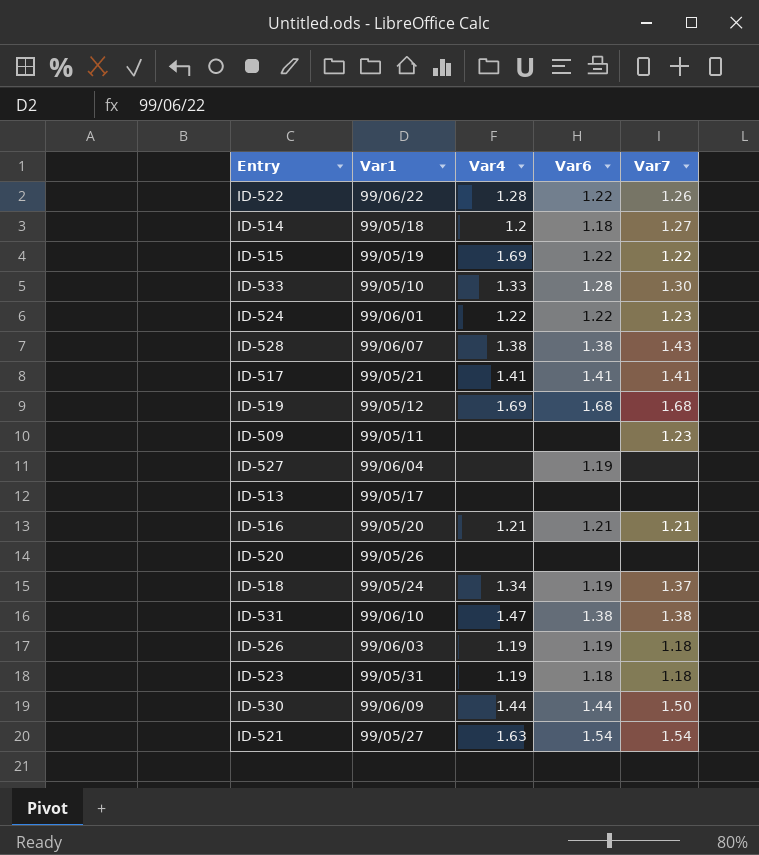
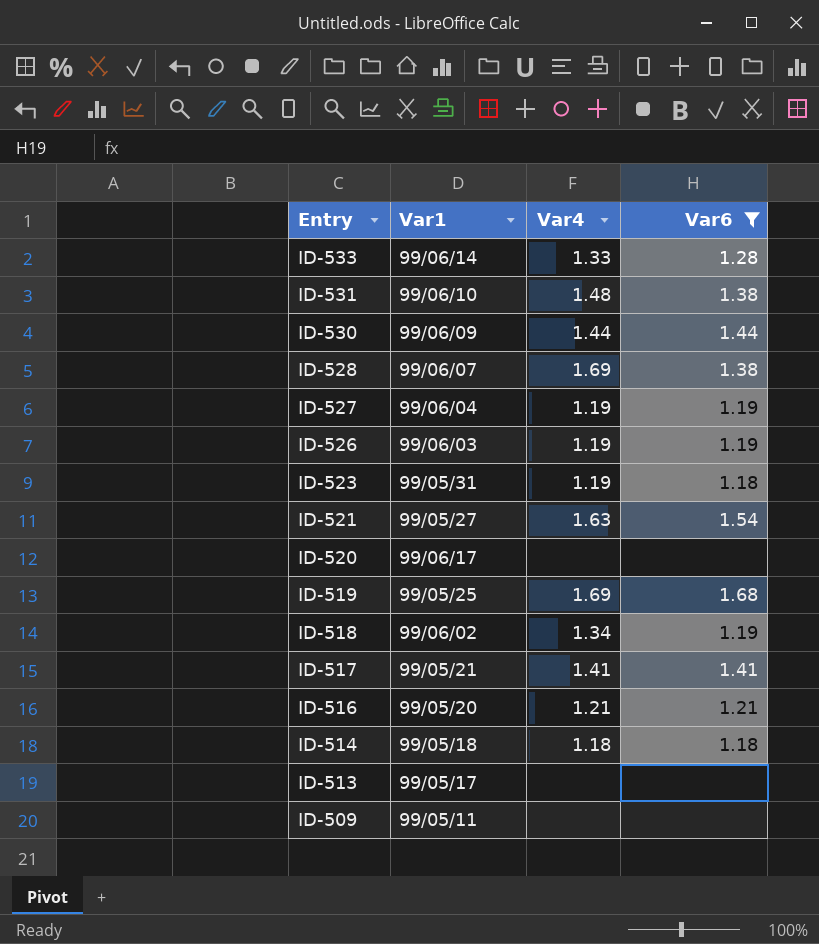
filter: none -> Var6 != 1.22
row order: none -> Entry descending
column Var7 | position: 5 -> none
ID-533 | Var1: 99/05/10 -> 99/06/14
ID-531 | Var4: 1.47 -> 1.48
ID-528 | Var4: 1.38 -> 1.69
ID-527 | Var4: none -> 1.19
ID-520 | Var1: 99/05/26 -> 99/06/17
ID-519 | Var1: 99/05/12 -> 99/05/25
ID-518 | Var1: 99/05/24 -> 99/06/02
ID-514 | Var4: 1.2 -> 1.18

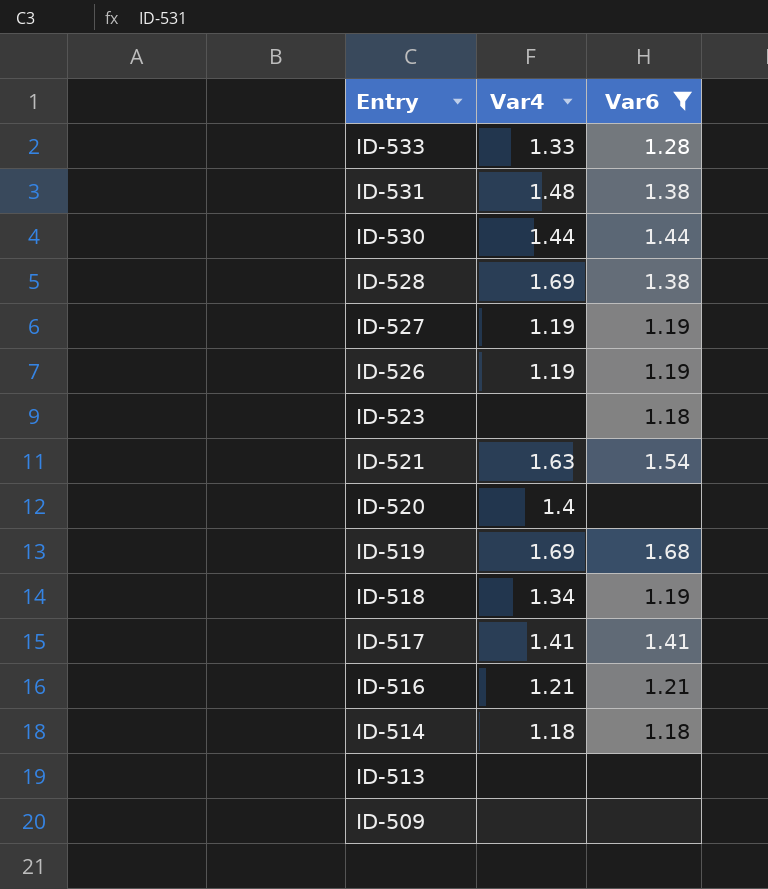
column Var1 | position: 2 -> none
ID-523 | Var4: 1.19 -> none
ID-520 | Var4: none -> 1.4

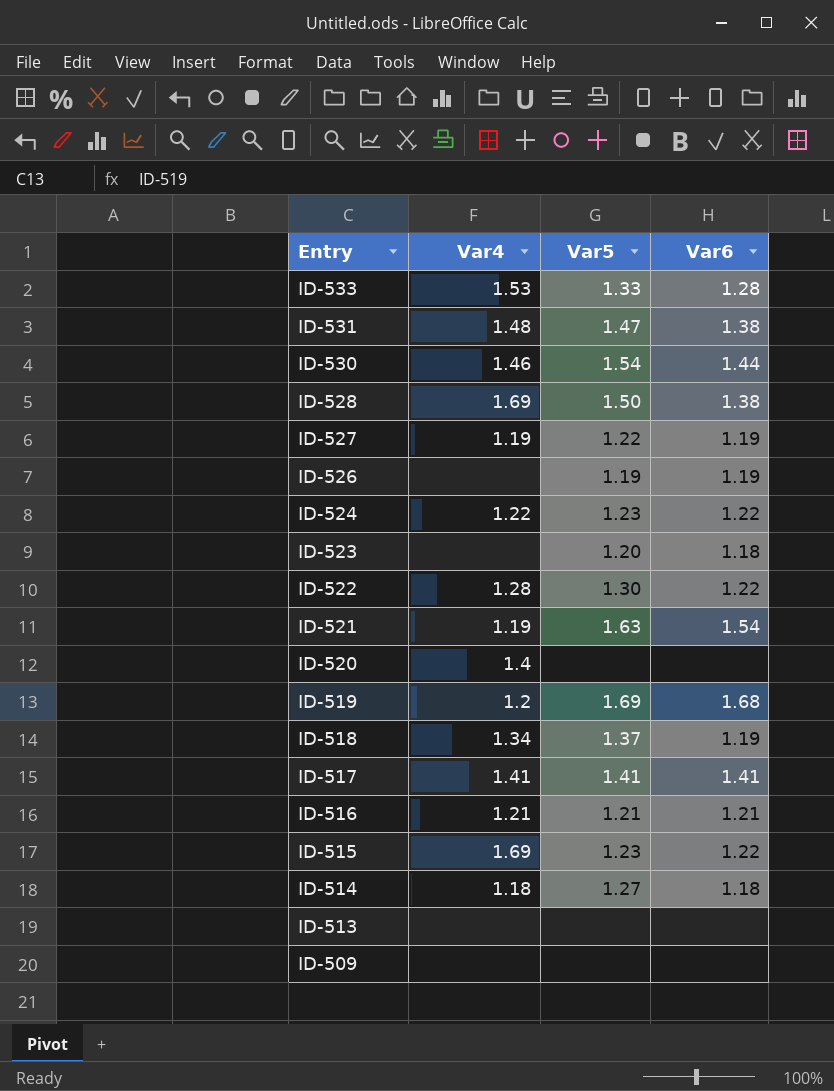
filter: Var6 != 1.22 -> none
column Var5 | position: none -> 3
ID-533 | Var4: 1.33 -> 1.53
ID-530 | Var4: 1.44 -> 1.46
ID-526 | Var4: 1.19 -> none
ID-521 | Var4: 1.63 -> 1.19
ID-519 | Var4: 1.69 -> 1.2

